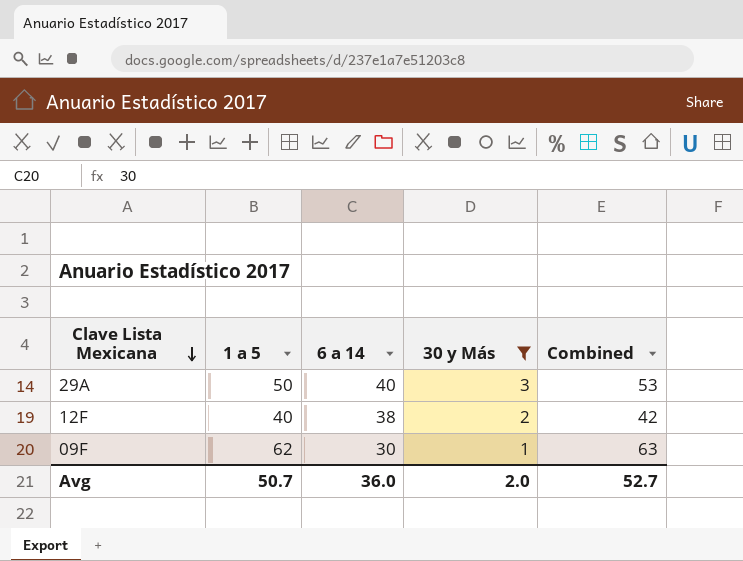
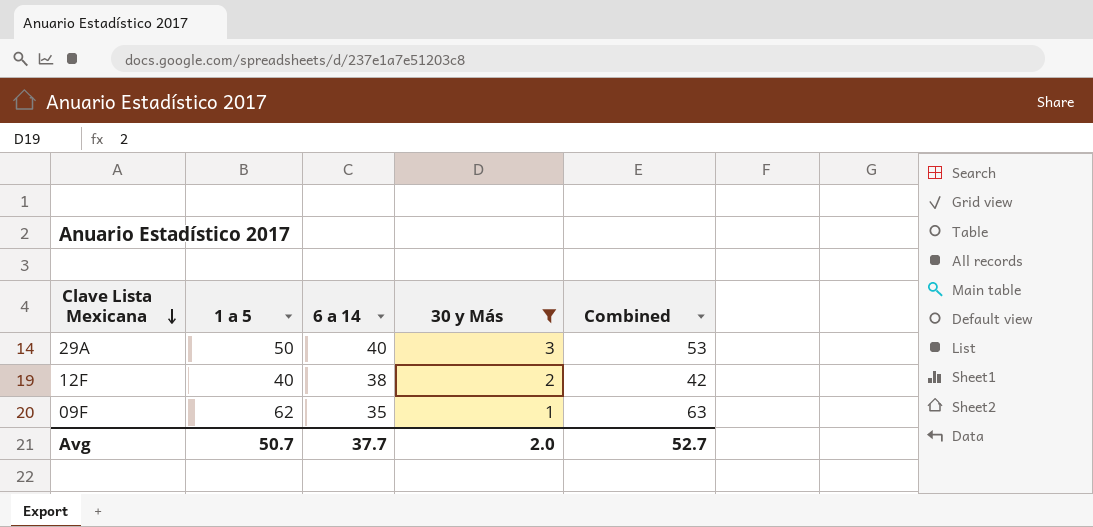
09F | 6 a 14: 30 -> 35
Avg | 6 a 14: 36.0 -> 37.7

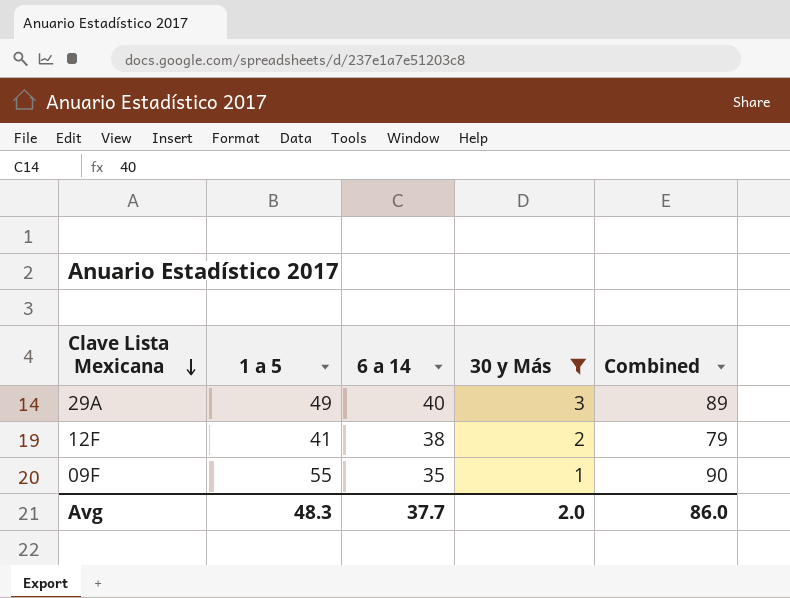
column Combined | formula: [1 a 5] + [30 y Más] -> [1 a 5] + [6 a 14]
29A | 1 a 5: 50 -> 49
12F | 1 a 5: 40 -> 41
09F | 1 a 5: 62 -> 55
Avg | 1 a 5: 50.7 -> 48.3
Avg | Combined: 52.7 -> 86.0

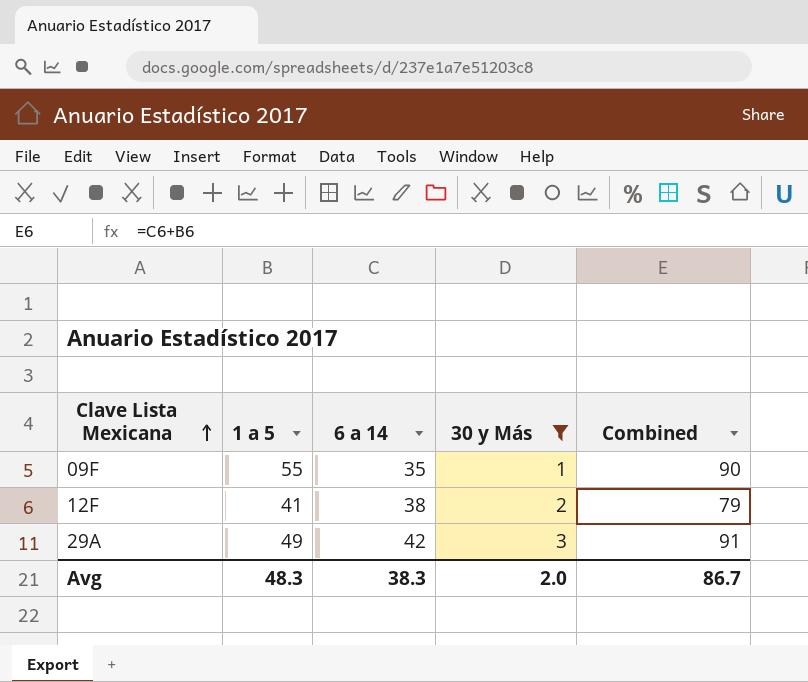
row order: Clave Lista Mexicana descending -> Clave Lista Mexicana ascending
29A | 6 a 14: 40 -> 42
29A | Combined: 89 -> 91
Avg | 6 a 14: 37.7 -> 38.3
Avg | Combined: 86.0 -> 86.7

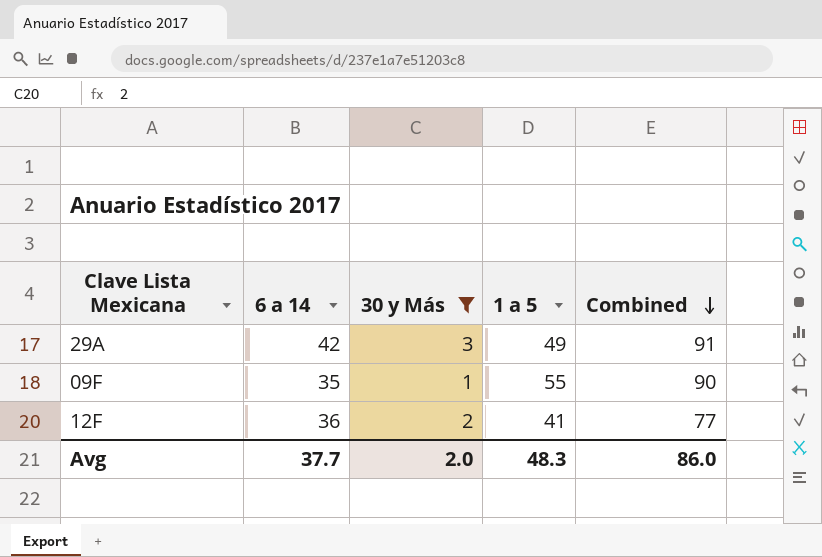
row order: Clave Lista Mexicana ascending -> Combined descending
column 1 a 5 | position: 2 -> 4
12F | 6 a 14: 38 -> 36
12F | Combined: 79 -> 77
Avg | 6 a 14: 38.3 -> 37.7
Avg | Combined: 86.7 -> 86.0

